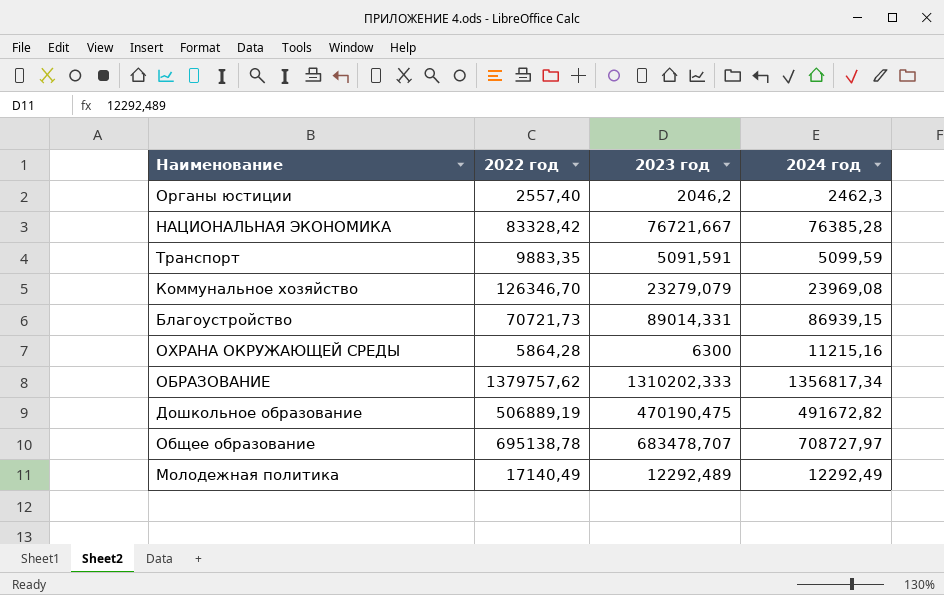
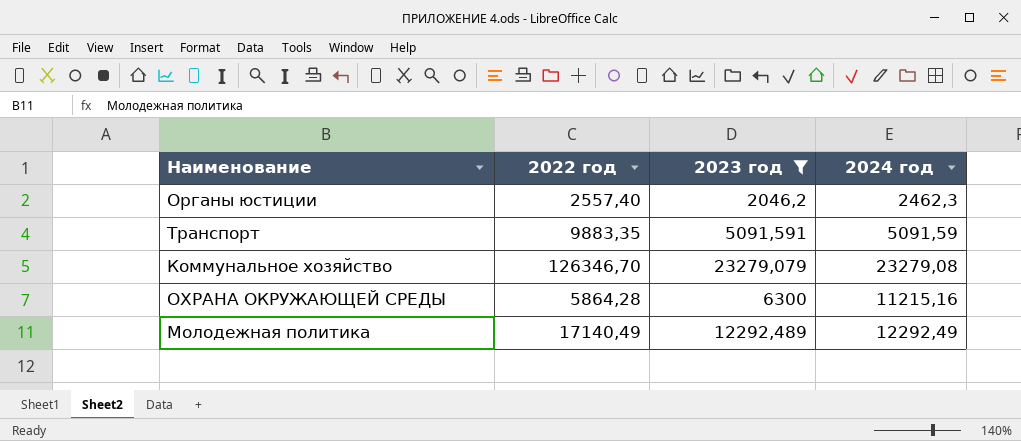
filter: none -> 2023 год <= 23279,079
Транспорт | 2024 год: 5099,59 -> 5091,59
Коммунальное хозяйство | 2024 год: 23969,08 -> 23279,08

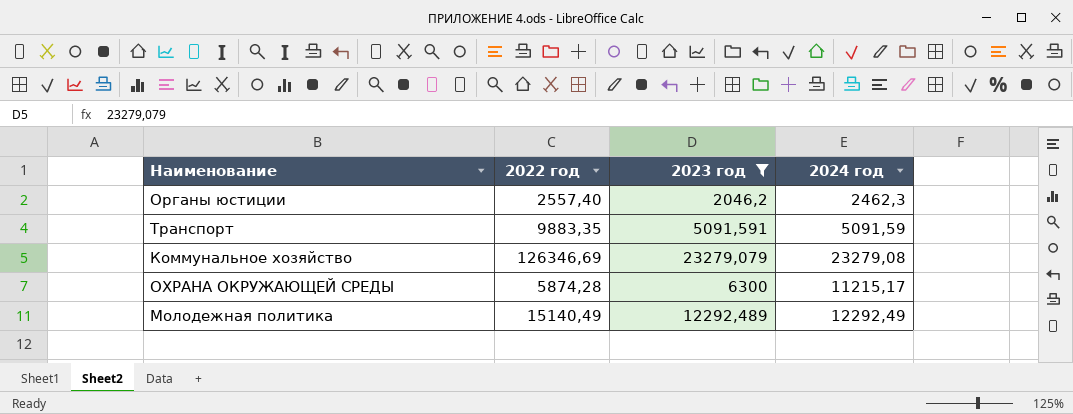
Коммунальное хозяйство | 2022 год: 126346,70 -> 126346,69
ОХРАНА ОКРУЖАЮЩЕЙ СРЕДЫ | 2022 год: 5864,28 -> 5874,28
ОХРАНА ОКРУЖАЮЩЕЙ СРЕДЫ | 2024 год: 11215,16 -> 11215,17
Молодежная политика | 2022 год: 17140,49 -> 15140,49

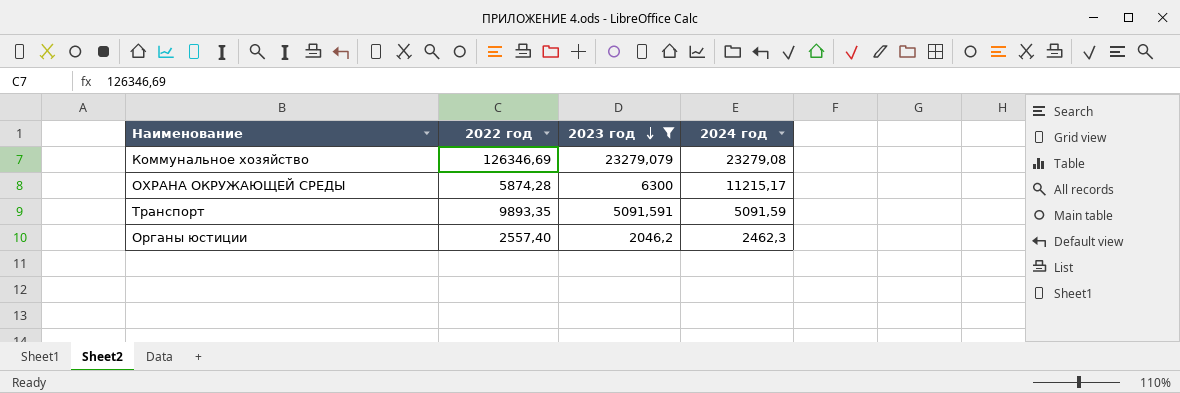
row order: none -> 2023 год descending
row Молодежная политика: 15140,49 | 12292,489 | 12292,49 -> none
Транспорт | 2022 год: 9883,35 -> 9893,35

